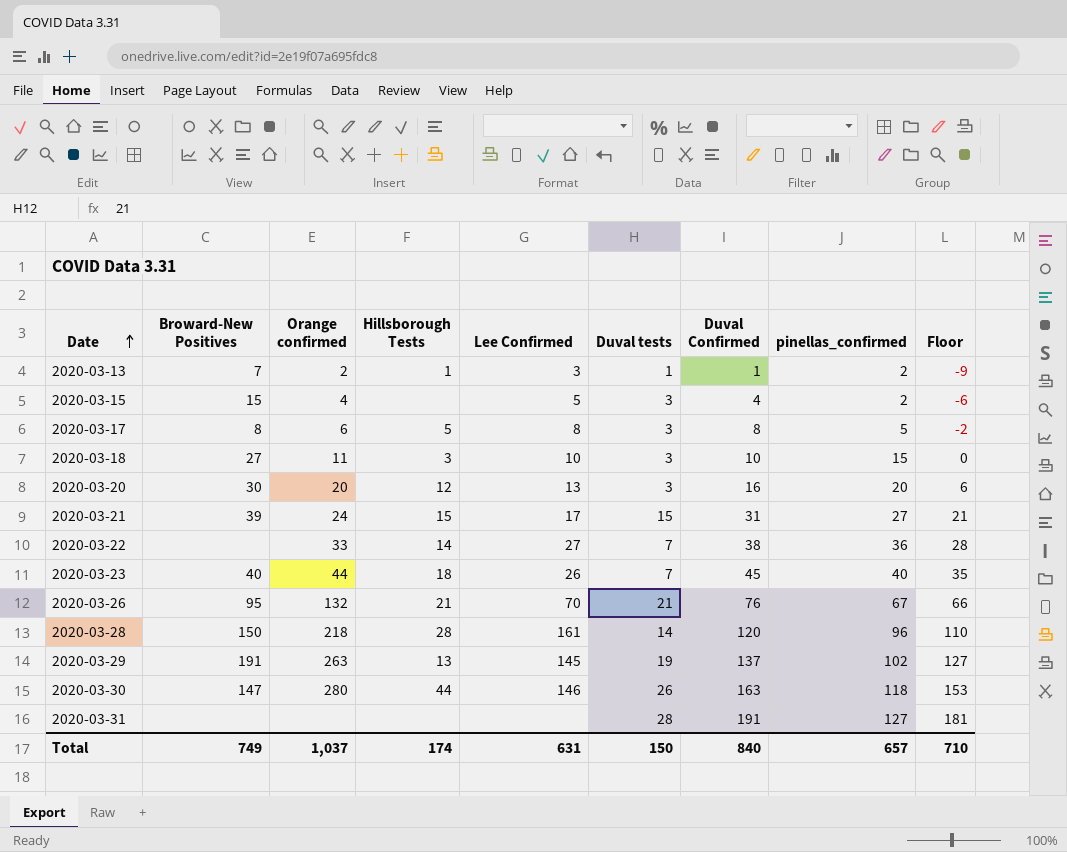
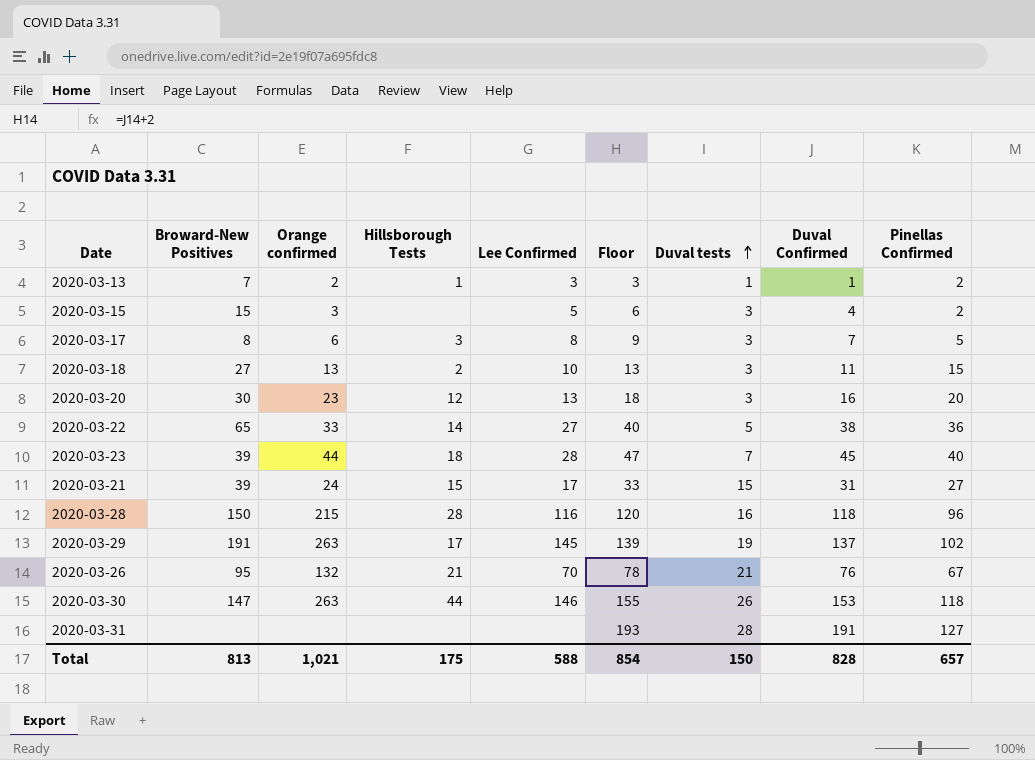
row order: Date ascending -> Duval tests ascending
column Floor | formula: [Duval Confirmed] - 10 -> [Duval Confirmed] + 2
column Floor | position: 9 -> 6
column name: pinellas_confirmed -> Pinellas Confirmed
2020-03-15 | Orange confirmed: 4 -> 3
2020-03-17 | Hillsborough Tests: 5 -> 3
2020-03-17 | Duval Confirmed: 8 -> 7
2020-03-18 | Orange confirmed: 11 -> 13
2020-03-18 | Hillsborough Tests: 3 -> 2
2020-03-18 | Duval Confirmed: 10 -> 11
2020-03-20 | Orange confirmed: 20 -> 23
2020-03-22 | Broward-New Positives: none -> 65
2020-03-22 | Duval tests: 7 -> 5
2020-03-23 | Broward-New Positives: 40 -> 39
2020-03-23 | Lee Confirmed: 26 -> 28
2020-03-28 | Orange confirmed: 218 -> 215
2020-03-28 | Lee Confirmed: 161 -> 116
2020-03-28 | Duval tests: 14 -> 16
2020-03-28 | Duval Confirmed: 120 -> 118
2020-03-29 | Hillsborough Tests: 13 -> 17
2020-03-30 | Orange confirmed: 280 -> 263
2020-03-30 | Duval Confirmed: 163 -> 153
Total | Broward-New Positives: 749 -> 813
Total | Orange confirmed: 1,037 -> 1,021
Total | Hillsborough Tests: 174 -> 175
Total | Lee Confirmed: 631 -> 588
Total | Floor: 710 -> 854
Total | Duval Confirmed: 840 -> 828

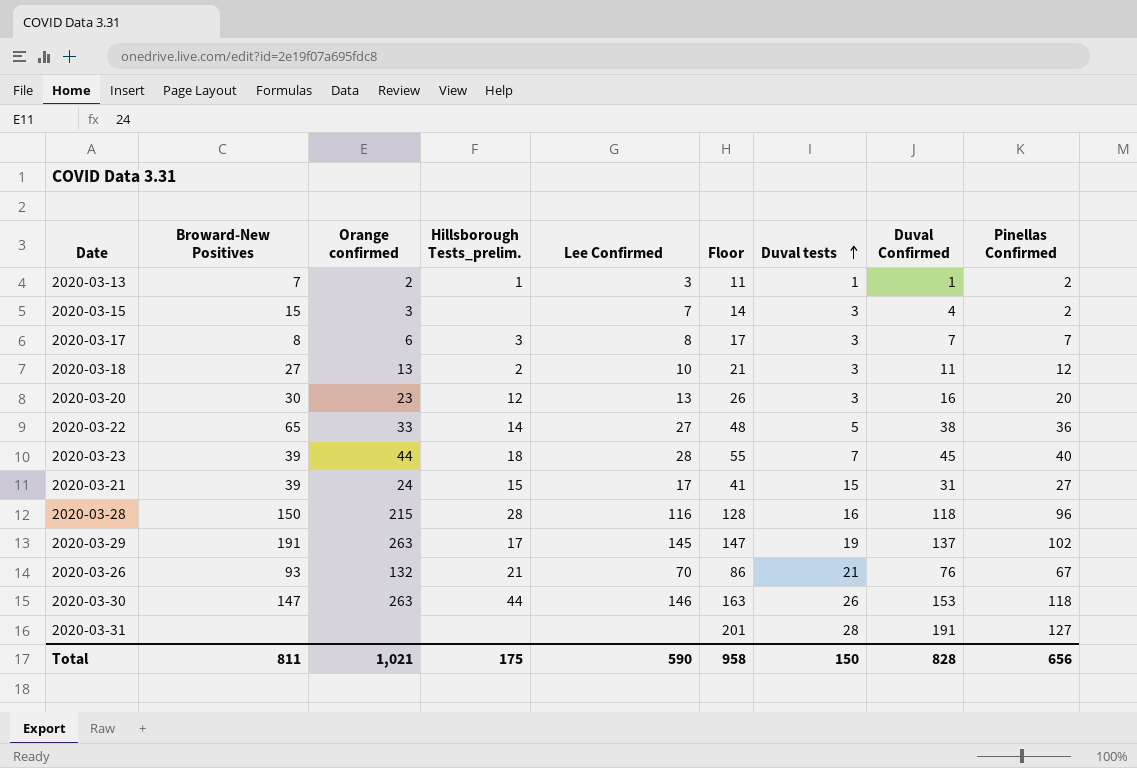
column name: Hillsborough Tests -> Hillsborough Tests_prelim.
column Floor | formula: [Duval Confirmed] + 2 -> [Duval Confirmed] + 10
2020-03-15 | Lee Confirmed: 5 -> 7
2020-03-17 | Pinellas Confirmed: 5 -> 7
2020-03-18 | Pinellas Confirmed: 15 -> 12
2020-03-26 | Broward-New Positives: 95 -> 93
Total | Broward-New Positives: 813 -> 811
Total | Lee Confirmed: 588 -> 590
Total | Floor: 854 -> 958
Total | Pinellas Confirmed: 657 -> 656

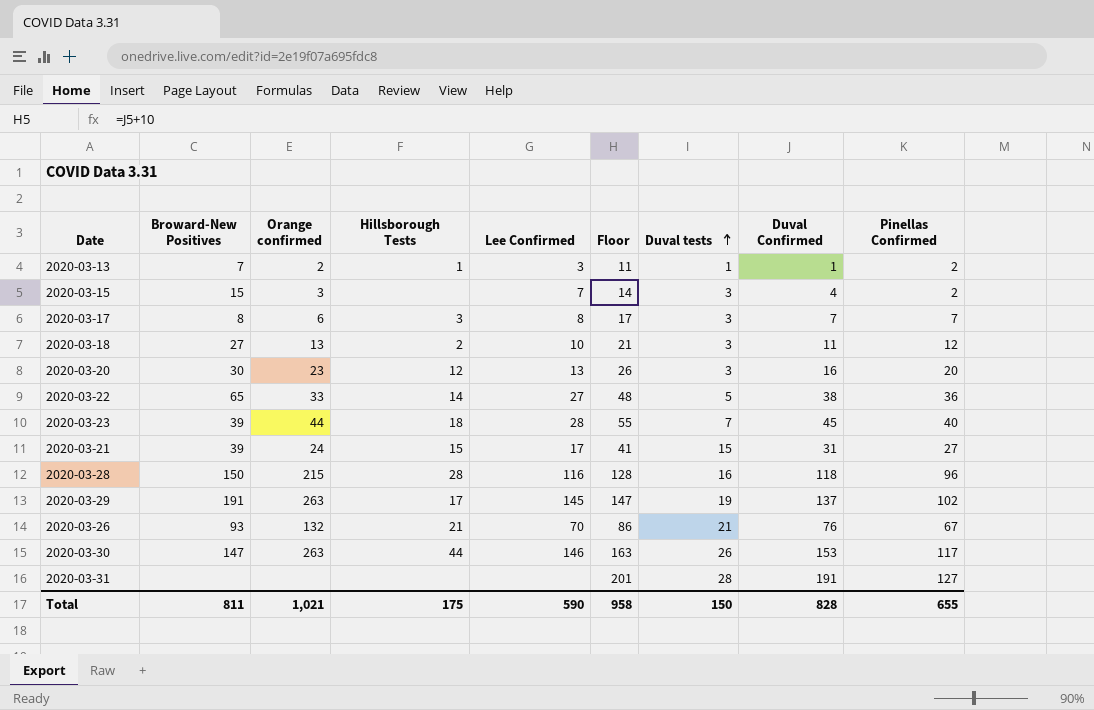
column name: Hillsborough Tests_prelim. -> Hillsborough Tests
2020-03-30 | Pinellas Confirmed: 118 -> 117
Total | Pinellas Confirmed: 656 -> 655

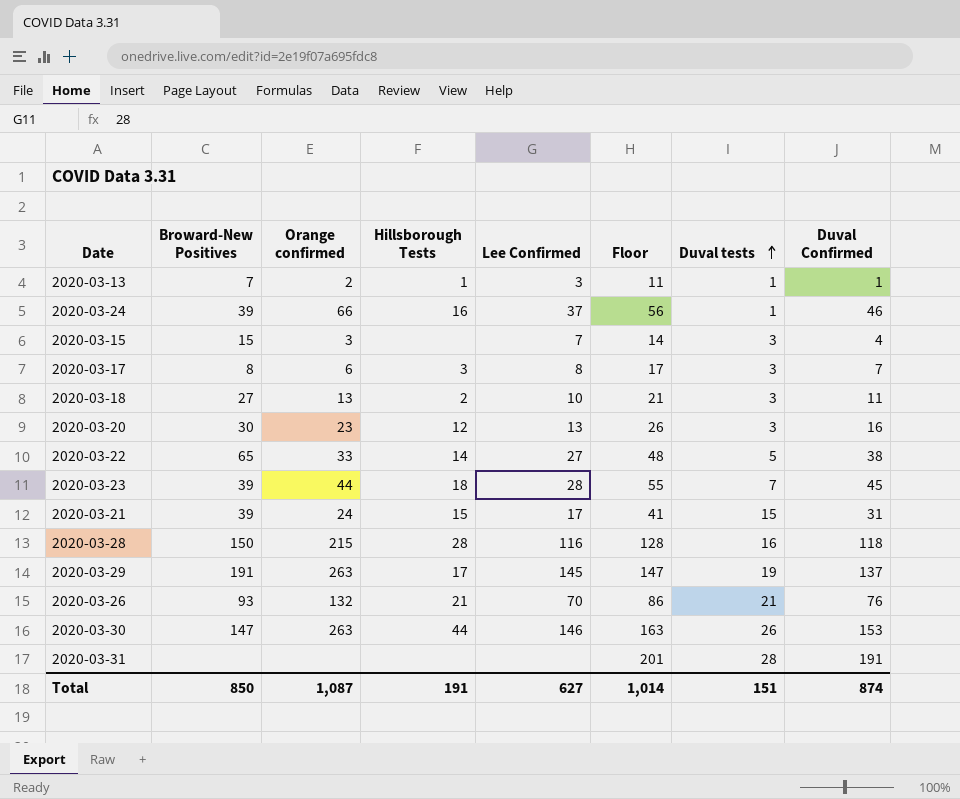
column Pinellas Confirmed | position: 9 -> none
row 2020-03-24: none -> 39 | 66 | 16 | 37 | 56 | 1 | 46
Total | Broward-New Positives: 811 -> 850
Total | Orange confirmed: 1,021 -> 1,087
Total | Hillsborough Tests: 175 -> 191
Total | Lee Confirmed: 590 -> 627
Total | Floor: 958 -> 1,014
Total | Duval tests: 150 -> 151
Total | Duval Confirmed: 828 -> 874

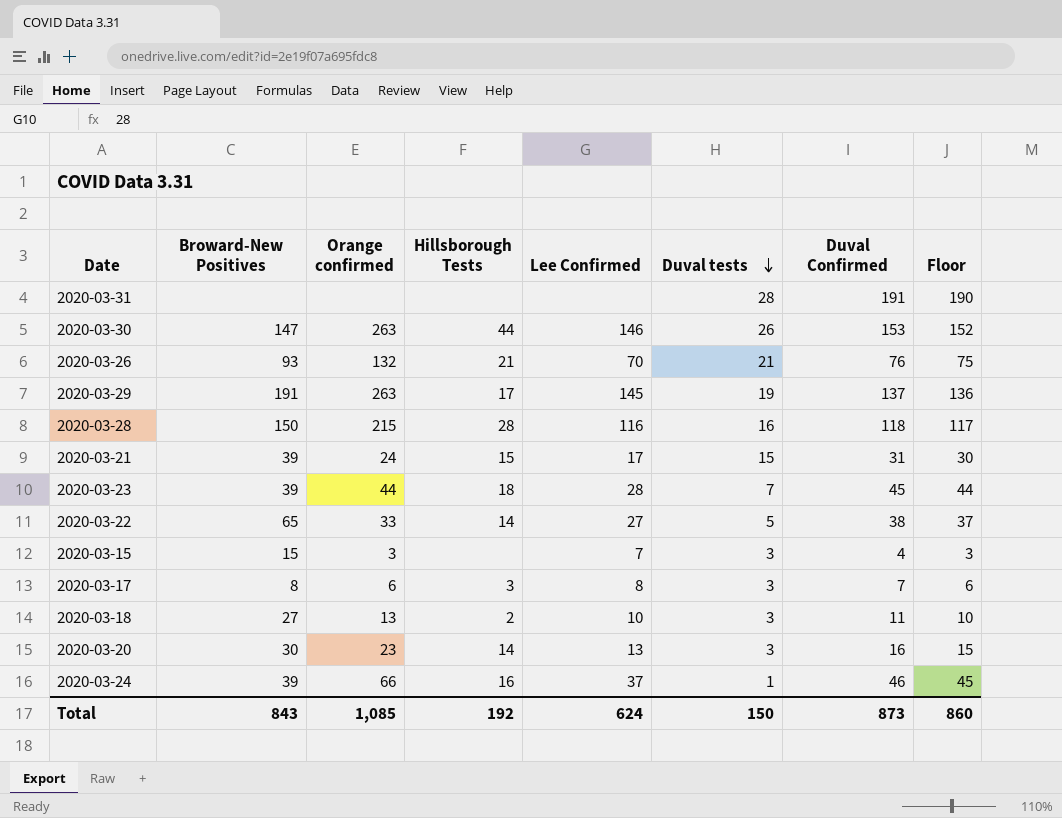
row order: Duval tests ascending -> Duval tests descending
column Floor | formula: [Duval Confirmed] + 10 -> [Duval Confirmed] - 1
column Floor | position: 6 -> 8
row 2020-03-13: 7 | 2 | 1 | 3 | 11 | 1 | 1 -> none
2020-03-20 | Hillsborough Tests: 12 -> 14
Total | Broward-New Positives: 850 -> 843
Total | Orange confirmed: 1,087 -> 1,085
Total | Hillsborough Tests: 191 -> 192
Total | Lee Confirmed: 627 -> 624
Total | Duval tests: 151 -> 150
Total | Duval Confirmed: 874 -> 873
Total | Floor: 1,014 -> 860

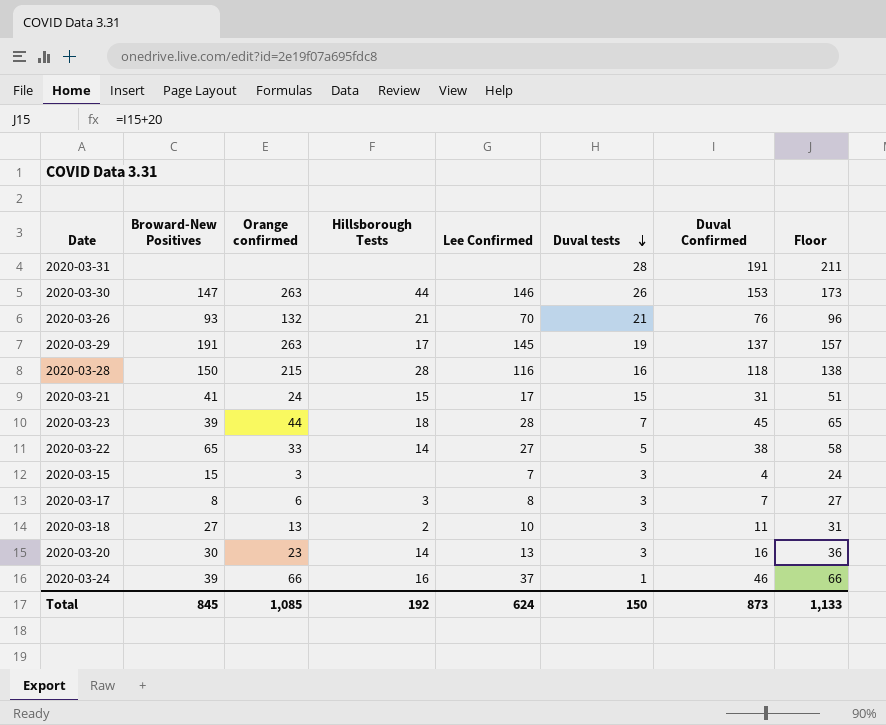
column Floor | formula: [Duval Confirmed] - 1 -> [Duval Confirmed] + 20
2020-03-21 | Broward-New Positives: 39 -> 41
Total | Broward-New Positives: 843 -> 845
Total | Floor: 860 -> 1,133

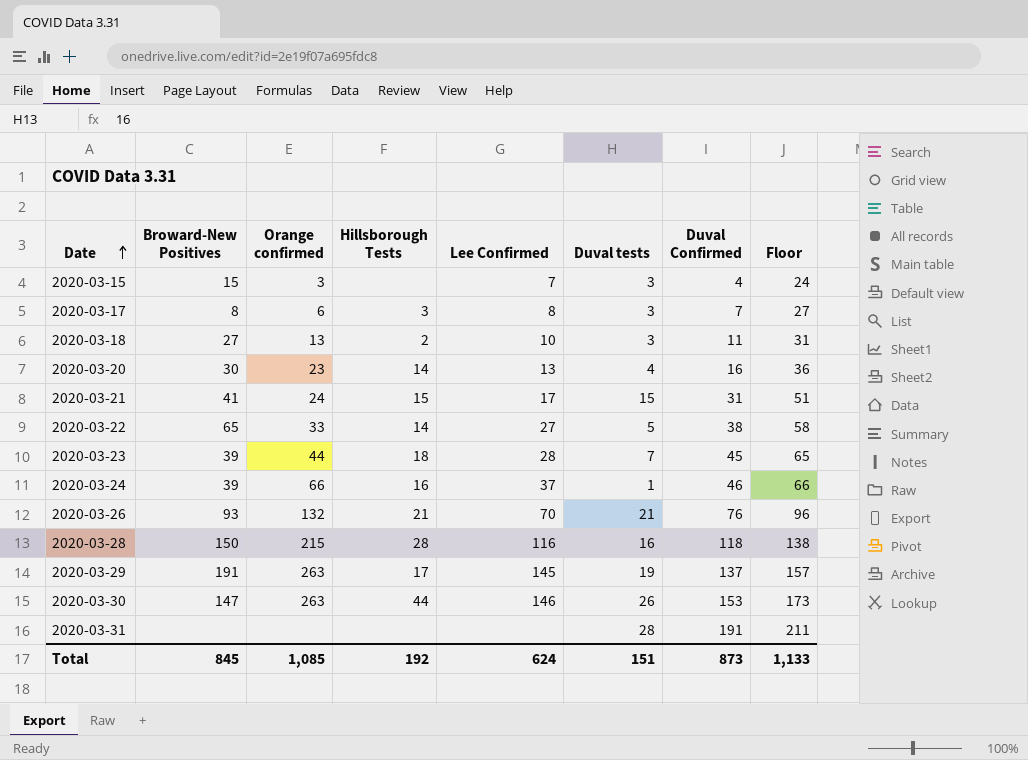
row order: Duval tests descending -> Date ascending
2020-03-20 | Duval tests: 3 -> 4
Total | Duval tests: 150 -> 151

